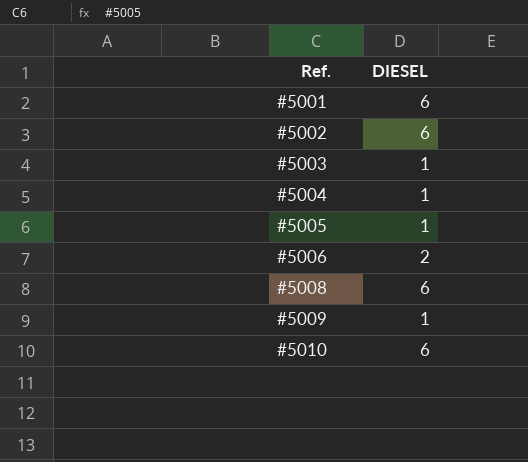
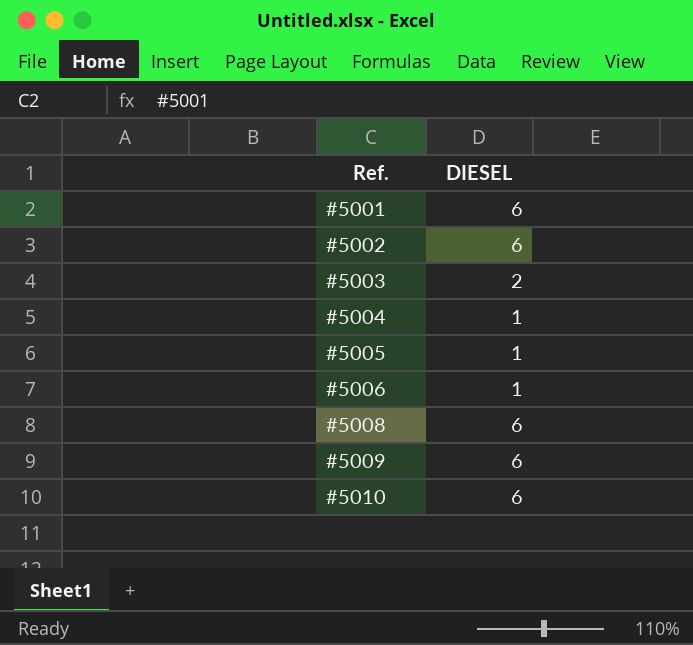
#5003 | DIESEL: 1 -> 2
#5006 | DIESEL: 2 -> 1
#5009 | DIESEL: 1 -> 6

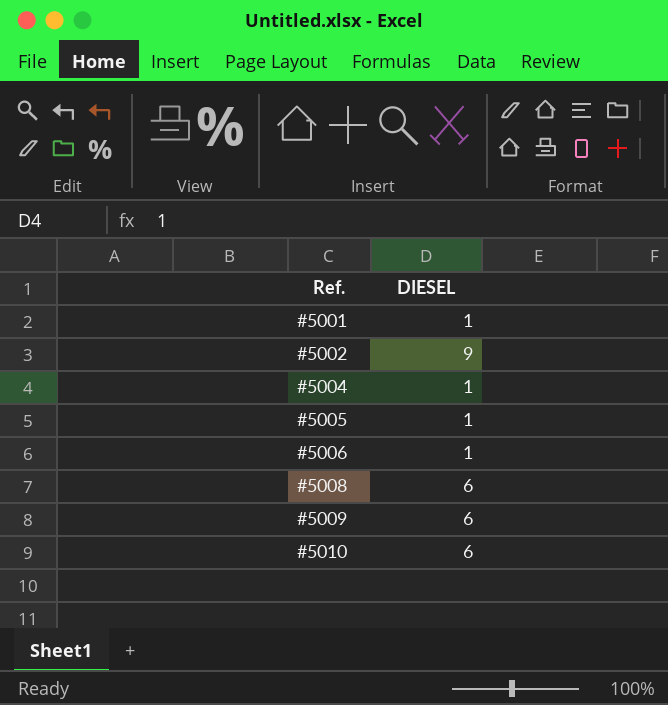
row #5003: 2 -> none
#5001 | DIESEL: 6 -> 1
#5002 | DIESEL: 6 -> 9

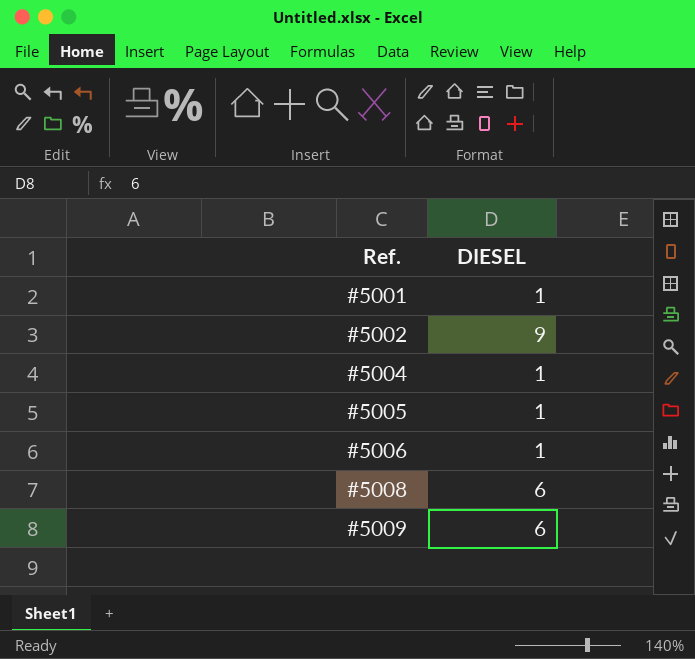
row #5010: 6 -> none

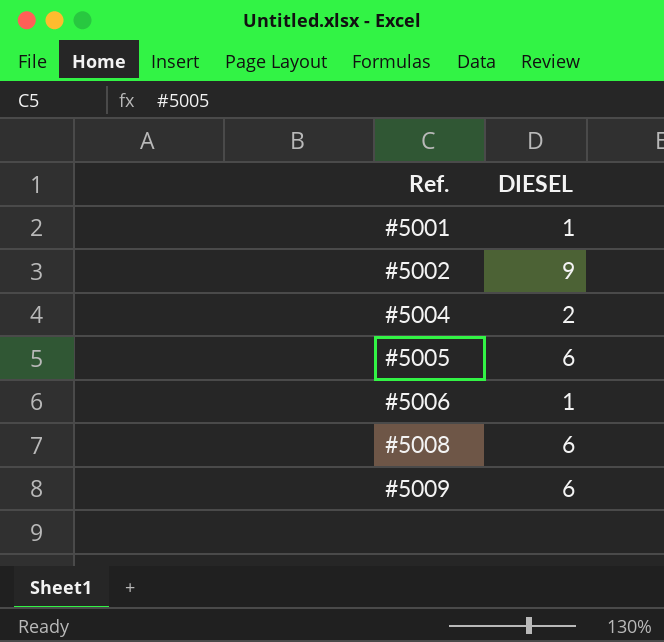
#5004 | DIESEL: 1 -> 2
#5005 | DIESEL: 1 -> 6

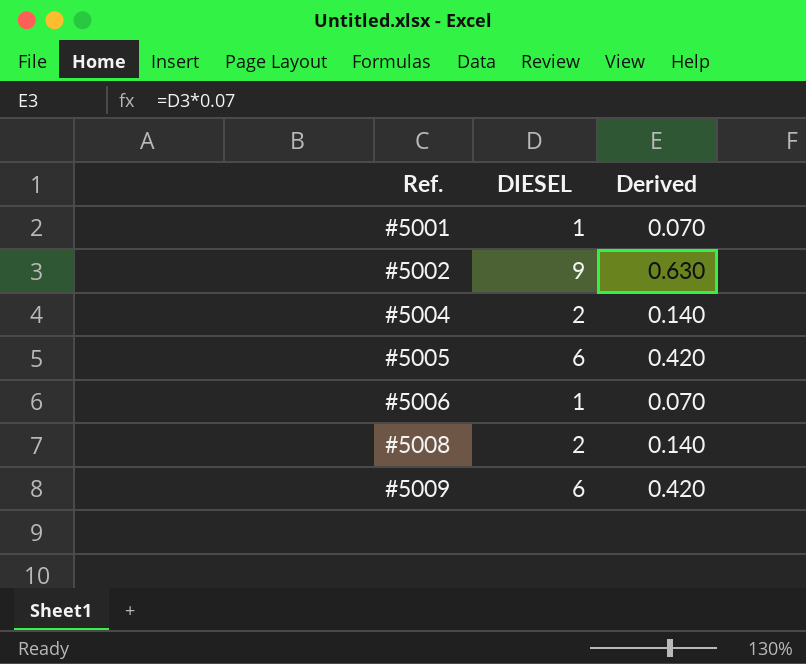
column Derived | formula: none -> [DIESEL] * 0.07
#5008 | DIESEL: 6 -> 2

